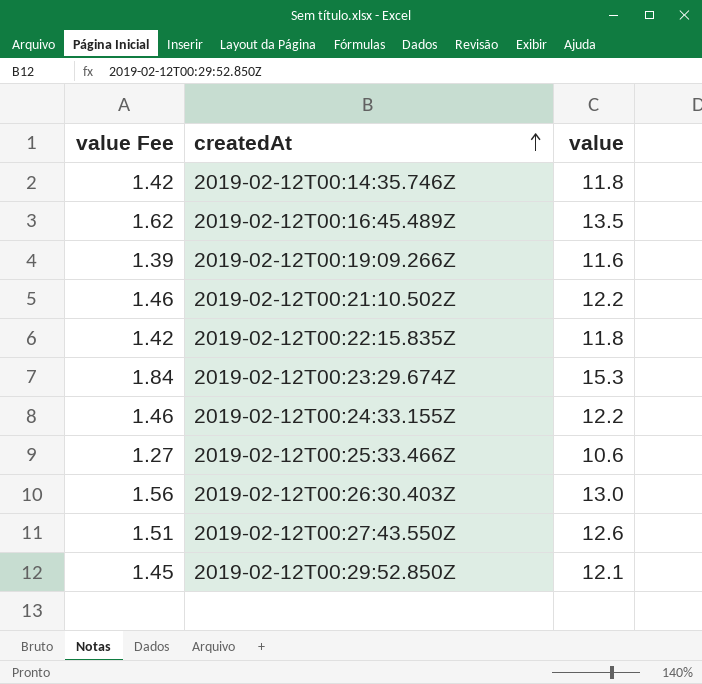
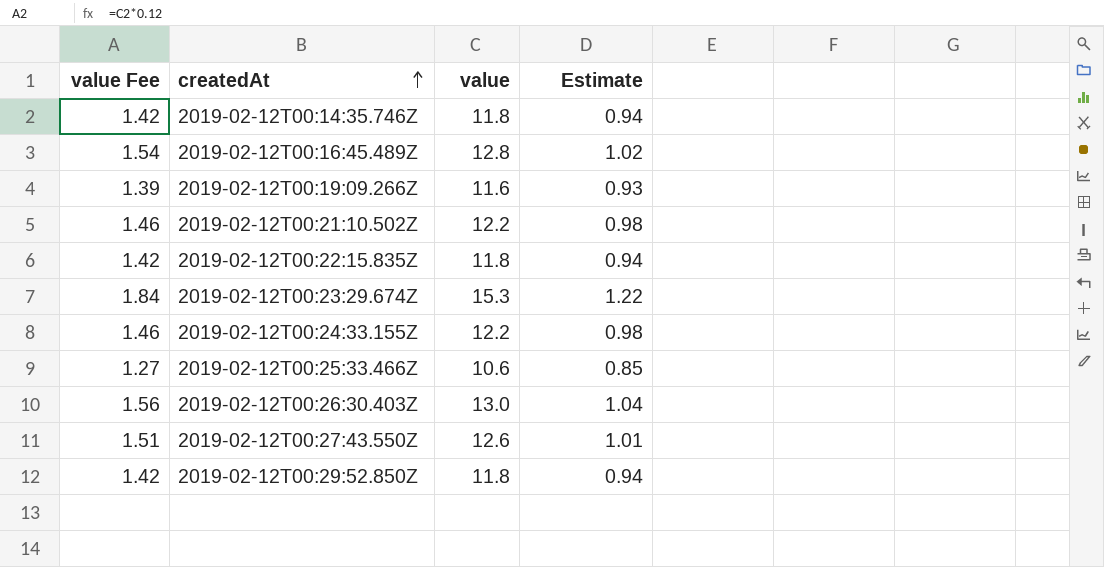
column Estimate | formula: none -> [value] * 0.08
2019-02-12T00:16:45.489Z | value Fee: 1.62 -> 1.54
2019-02-12T00:16:45.489Z | value: 13.5 -> 12.8
2019-02-12T00:29:52.850Z | value Fee: 1.45 -> 1.42
2019-02-12T00:29:52.850Z | value: 12.1 -> 11.8

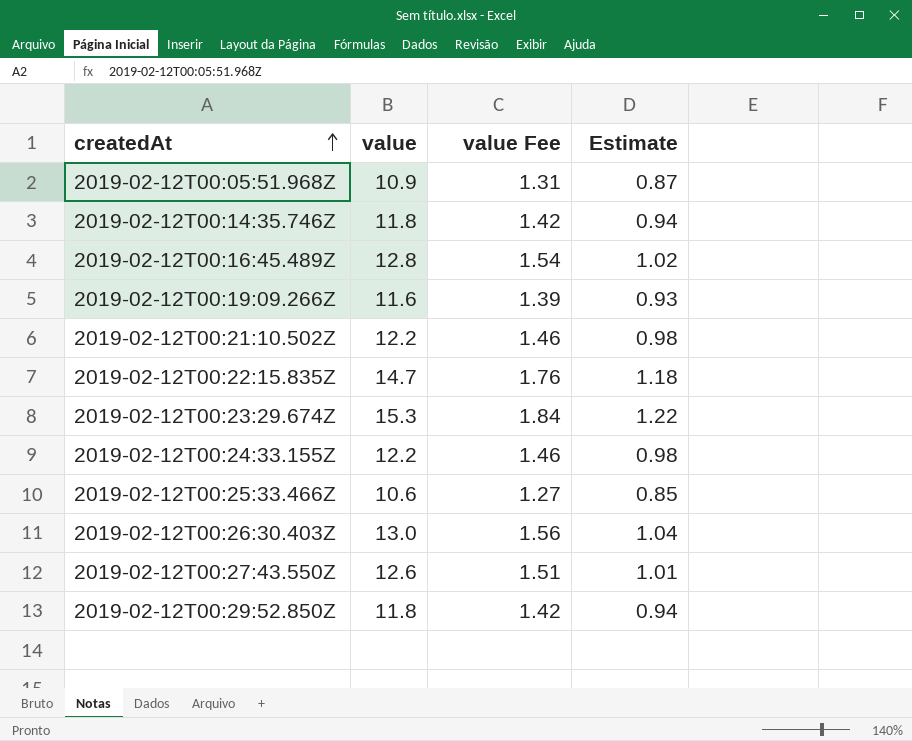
column value Fee | position: 1 -> 3
row 2019-02-12T00:05:51.968Z: none -> 10.9 | 1.31 | 0.87
2019-02-12T00:22:15.835Z | value: 11.8 -> 14.7
2019-02-12T00:22:15.835Z | value Fee: 1.42 -> 1.76
2019-02-12T00:22:15.835Z | Estimate: 0.94 -> 1.18

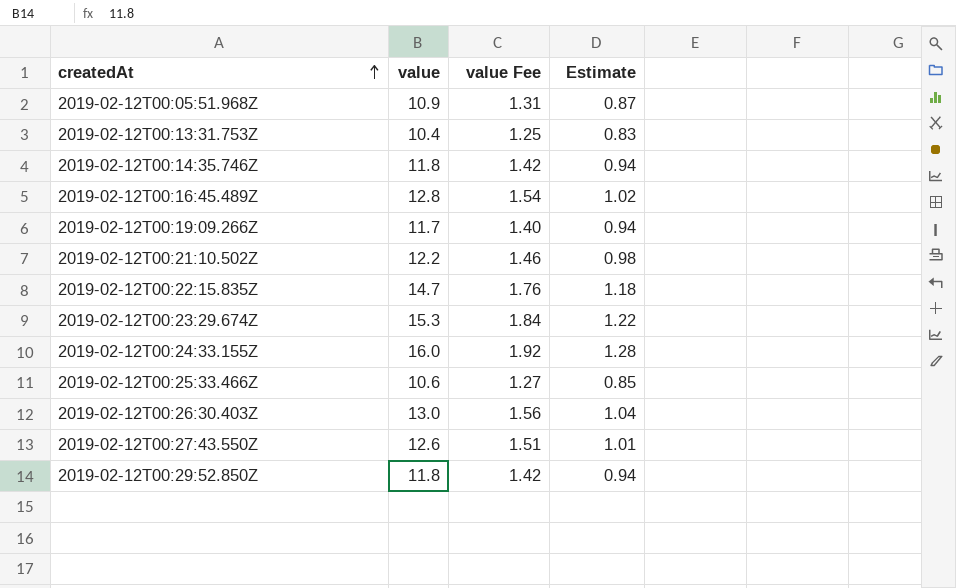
row 2019-02-12T00:13:31.753Z: none -> 10.4 | 1.25 | 0.83
2019-02-12T00:19:09.266Z | value: 11.6 -> 11.7
2019-02-12T00:19:09.266Z | value Fee: 1.39 -> 1.40
2019-02-12T00:19:09.266Z | Estimate: 0.93 -> 0.94
2019-02-12T00:24:33.155Z | value: 12.2 -> 16.0
2019-02-12T00:24:33.155Z | value Fee: 1.46 -> 1.92
2019-02-12T00:24:33.155Z | Estimate: 0.98 -> 1.28

